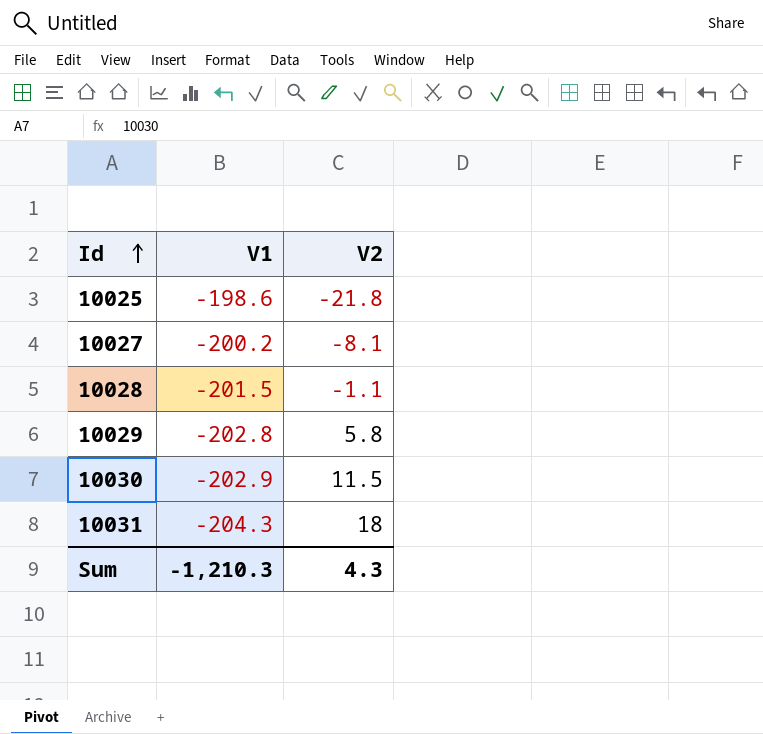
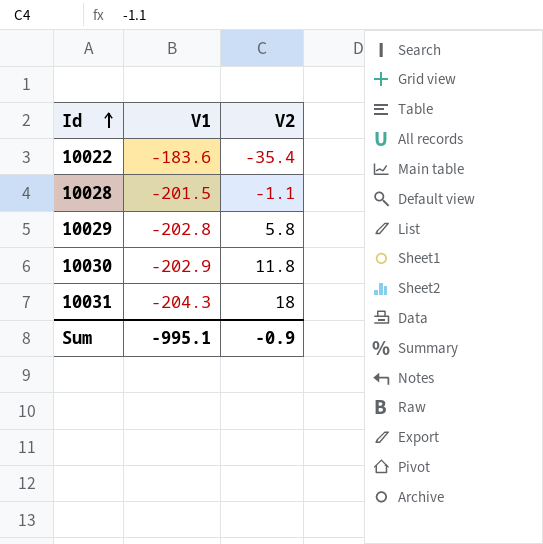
row 10025: -198.6 | -21.8 -> none
row 10027: -200.2 | -8.1 -> none
row 10022: none -> -183.6 | -35.4
10030 | V2: 11.5 -> 11.8
Sum | V1: -1,210.3 -> -995.1
Sum | V2: 4.3 -> -0.9

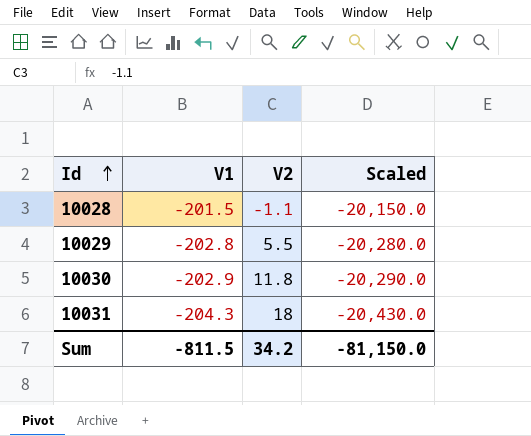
column Scaled | formula: none -> [V1] * 100
row 10022: -183.6 | -35.4 -> none
10029 | V2: 5.8 -> 5.5
Sum | V1: -995.1 -> -811.5
Sum | V2: -0.9 -> 34.2

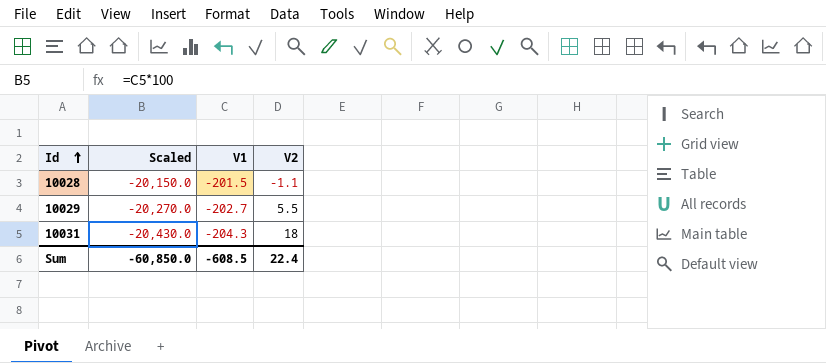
column Scaled | position: 4 -> 2
row 10030: -202.9 | 11.8 | -20,290.0 -> none
10029 | Scaled: -20,280.0 -> -20,270.0
10029 | V1: -202.8 -> -202.7
Sum | Scaled: -81,150.0 -> -60,850.0
Sum | V1: -811.5 -> -608.5
Sum | V2: 34.2 -> 22.4

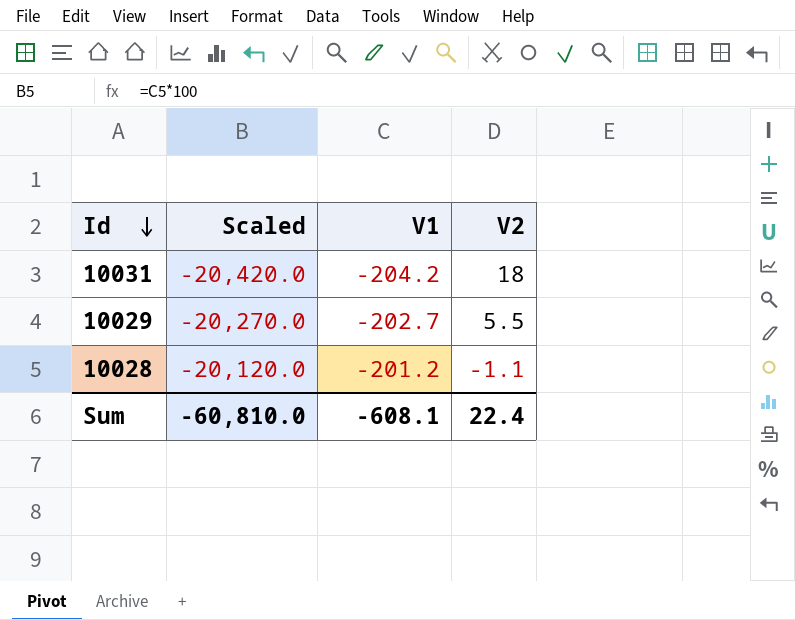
row order: Id ascending -> Id descending
10031 | Scaled: -20,430.0 -> -20,420.0
10031 | V1: -204.3 -> -204.2
10028 | Scaled: -20,150.0 -> -20,120.0
10028 | V1: -201.5 -> -201.2
Sum | Scaled: -60,850.0 -> -60,810.0
Sum | V1: -608.5 -> -608.1

